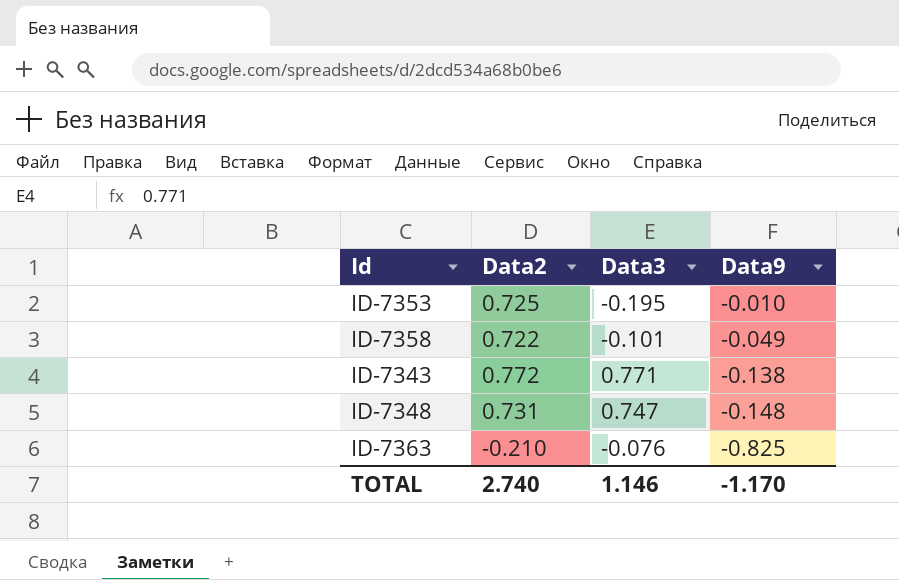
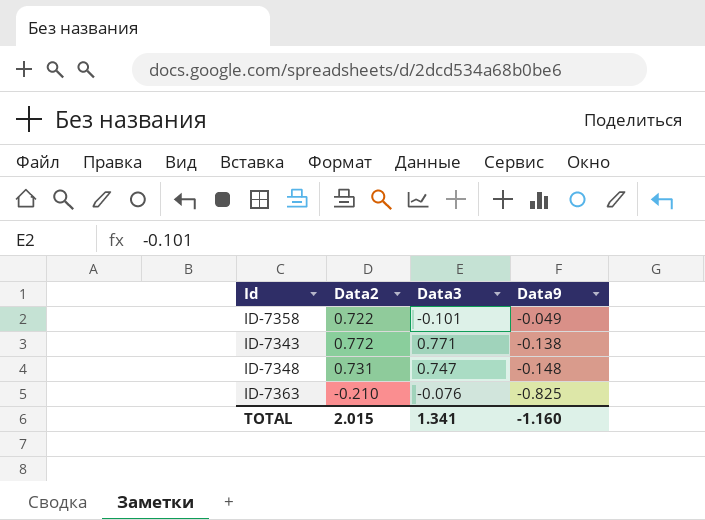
row ID-7353: 0.725 | -0.195 | -0.010 -> none
TOTAL | Data2: 2.740 -> 2.015
TOTAL | Data3: 1.146 -> 1.341
TOTAL | Data9: -1.170 -> -1.160

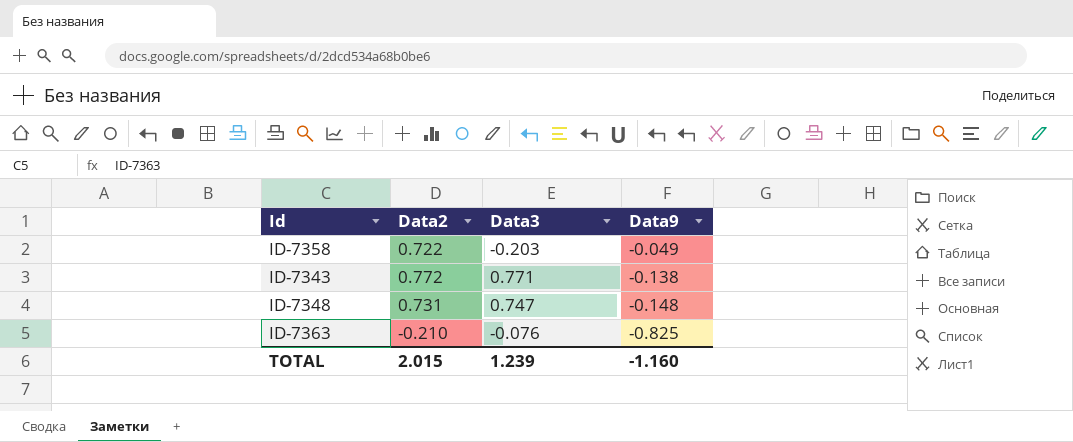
ID-7358 | Data3: -0.101 -> -0.203
TOTAL | Data3: 1.341 -> 1.239

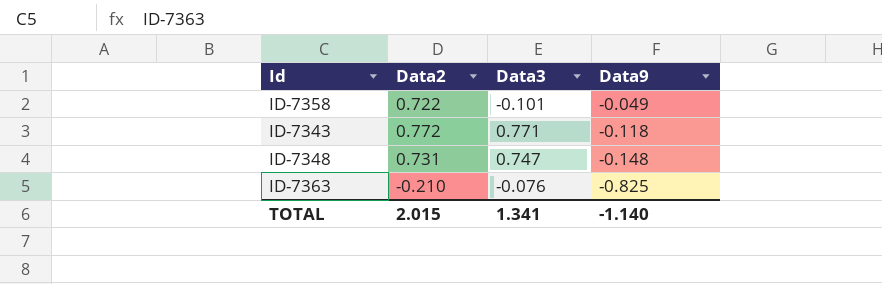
ID-7358 | Data3: -0.203 -> -0.101
ID-7343 | Data9: -0.138 -> -0.118
TOTAL | Data3: 1.239 -> 1.341
TOTAL | Data9: -1.160 -> -1.140

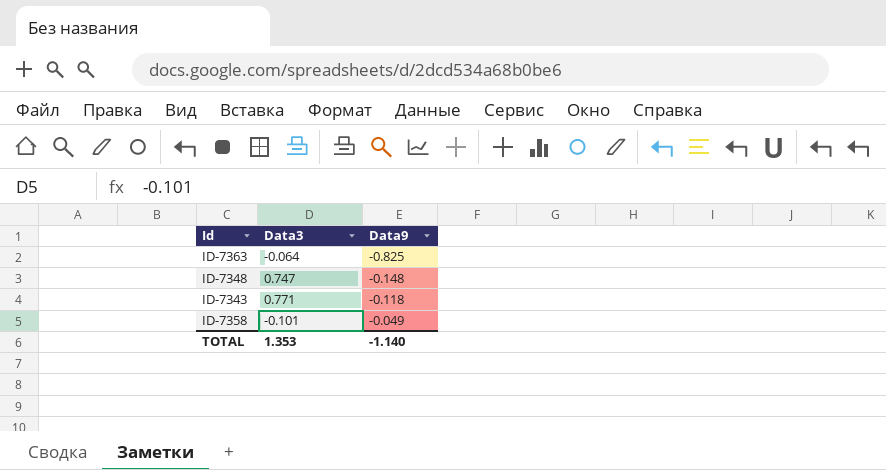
row order: Data9 descending -> Data9 ascending
column Data2 | position: 2 -> none
ID-7363 | Data3: -0.076 -> -0.064
TOTAL | Data3: 1.341 -> 1.353

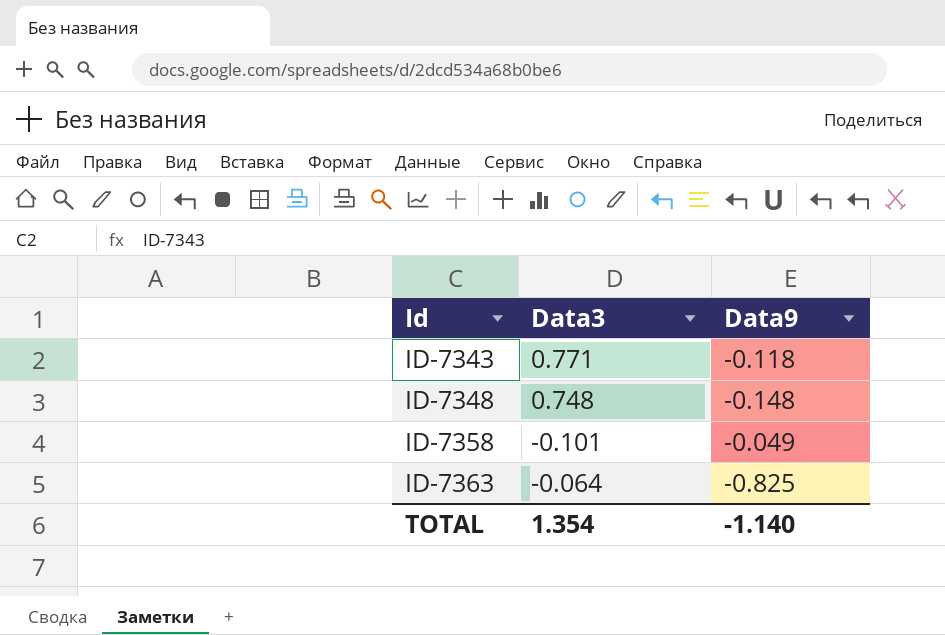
row order: Data9 ascending -> Id ascending
ID-7348 | Data3: 0.747 -> 0.748
TOTAL | Data3: 1.353 -> 1.354

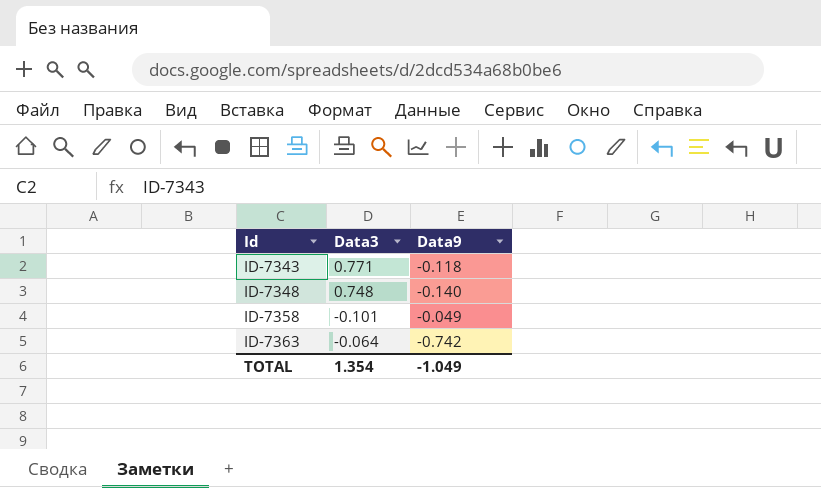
ID-7348 | Data9: -0.148 -> -0.140
ID-7363 | Data9: -0.825 -> -0.742
TOTAL | Data9: -1.140 -> -1.049

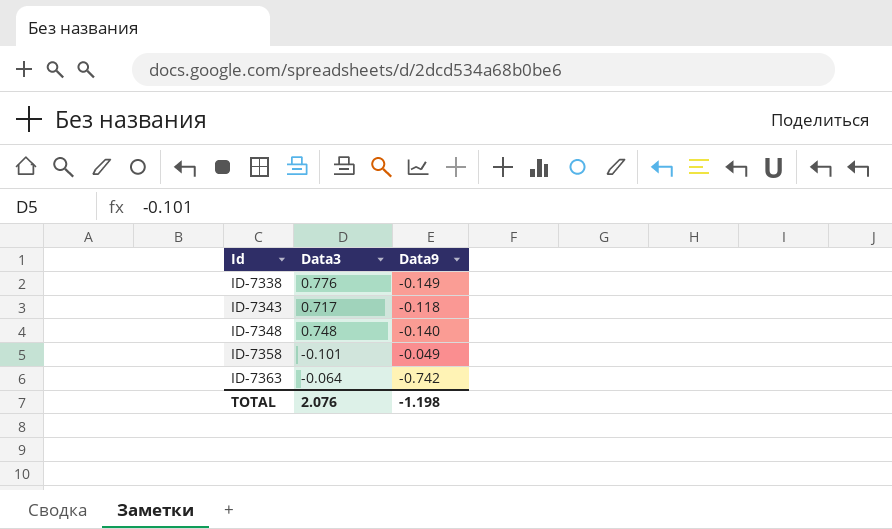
row ID-7338: none -> 0.776 | -0.149
ID-7343 | Data3: 0.771 -> 0.717
TOTAL | Data3: 1.354 -> 2.076
TOTAL | Data9: -1.049 -> -1.198

